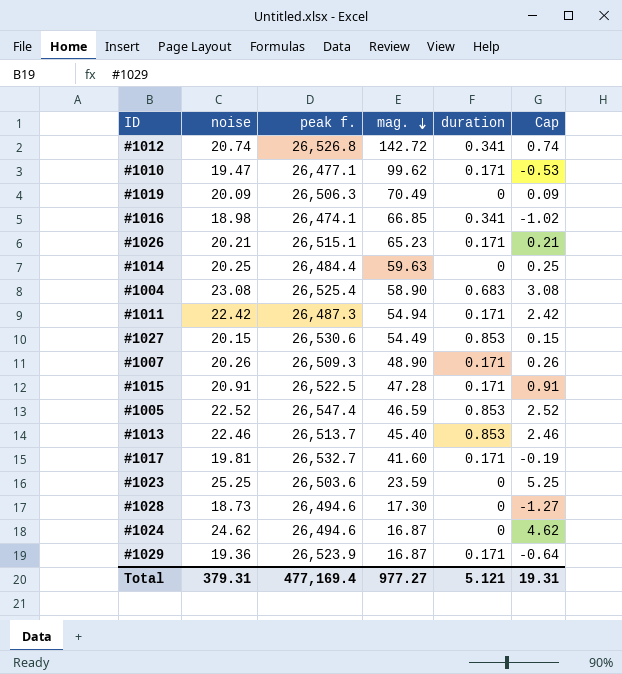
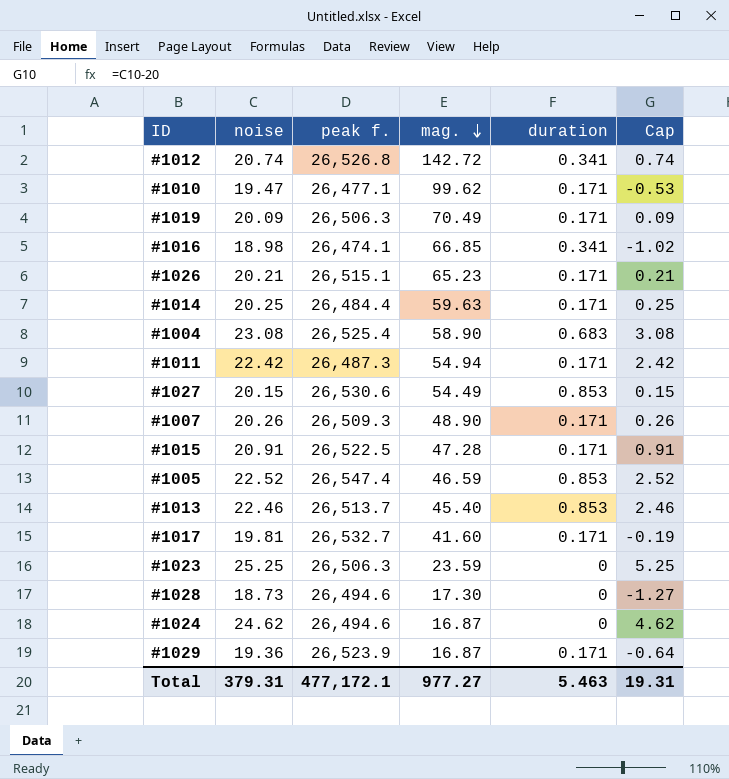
#1019 | duration: 0 -> 0.171
#1014 | duration: 0 -> 0.171
#1023 | peak f.: 26,503.6 -> 26,506.3
Total | peak f.: 477,169.4 -> 477,172.1
Total | duration: 5.121 -> 5.463

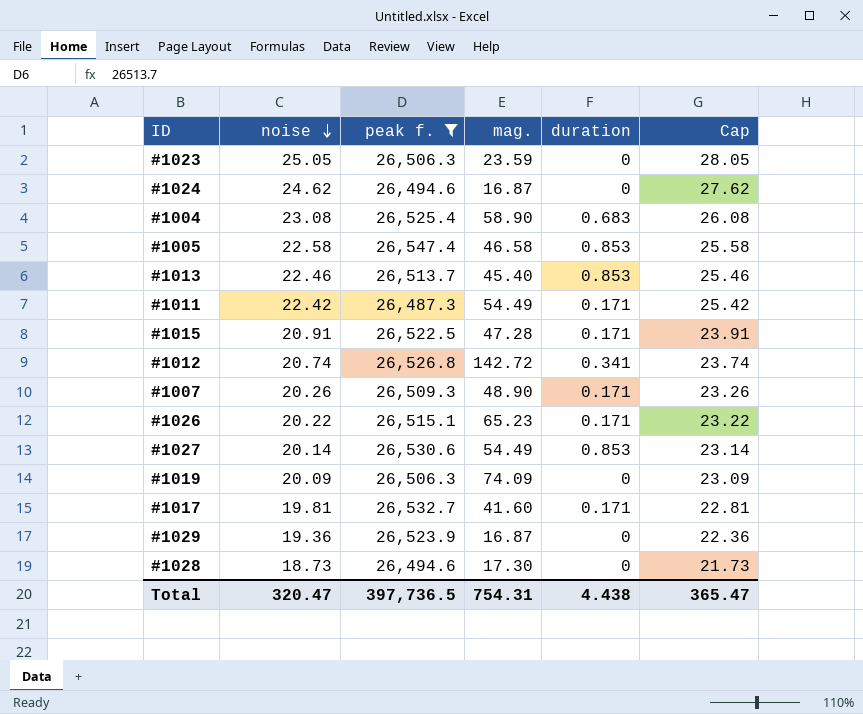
filter: none -> peak f. >= 26,487.3
row order: mag. descending -> noise descending
column Cap | formula: [noise] - 20 -> [noise] + 3
#1023 | noise: 25.25 -> 25.05
#1005 | noise: 22.52 -> 22.58
#1005 | mag.: 46.59 -> 46.58
#1011 | mag.: 54.94 -> 54.49
#1026 | noise: 20.21 -> 20.22
#1027 | noise: 20.15 -> 20.14
#1019 | mag.: 70.49 -> 74.09
#1019 | duration: 0.171 -> 0
#1029 | duration: 0.171 -> 0
Total | noise: 379.31 -> 320.47
Total | peak f.: 477,172.1 -> 397,736.5
Total | mag.: 977.27 -> 754.31
Total | duration: 5.463 -> 4.438
Total | Cap: 19.31 -> 365.47

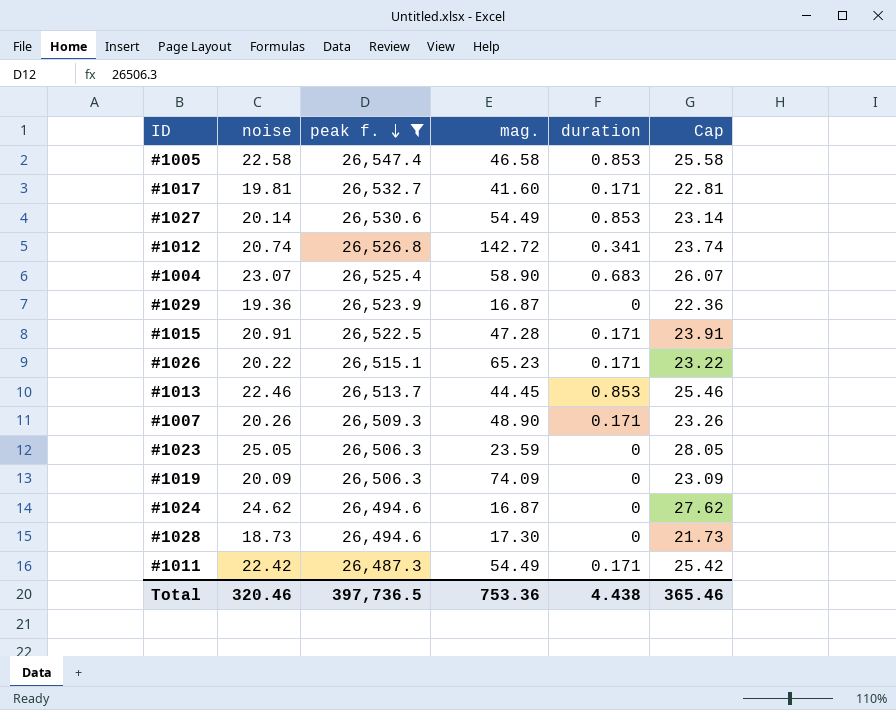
row order: noise descending -> peak f. descending
#1004 | noise: 23.08 -> 23.07
#1004 | Cap: 26.08 -> 26.07
#1013 | mag.: 45.40 -> 44.45
Total | noise: 320.47 -> 320.46
Total | mag.: 754.31 -> 753.36
Total | Cap: 365.47 -> 365.46

